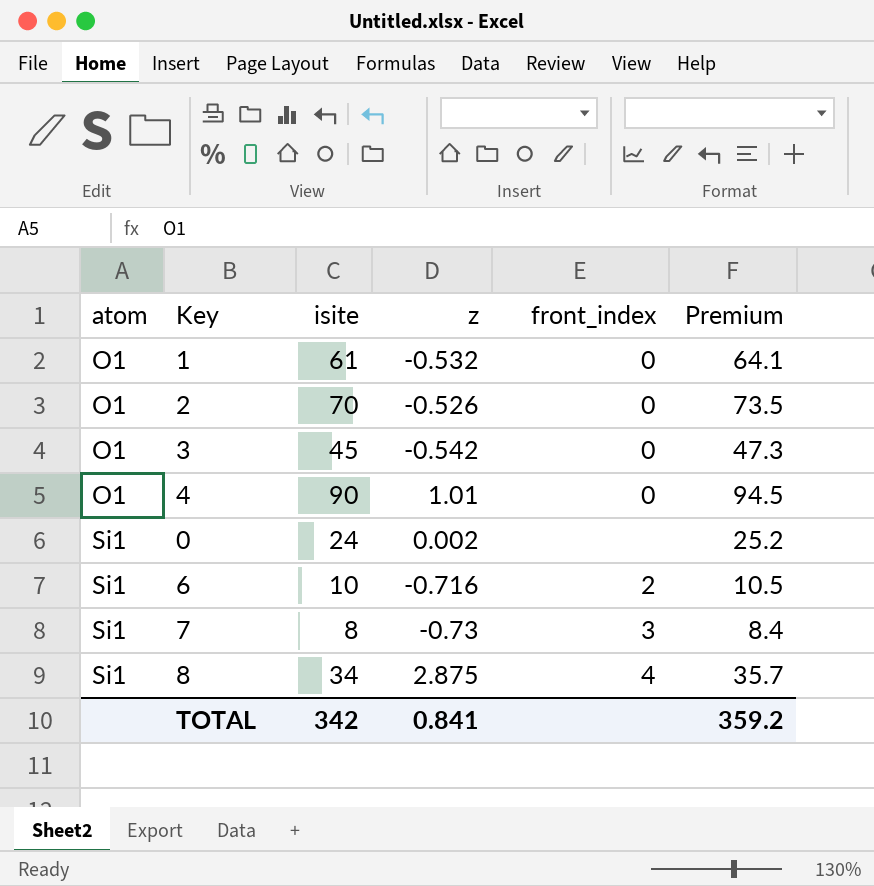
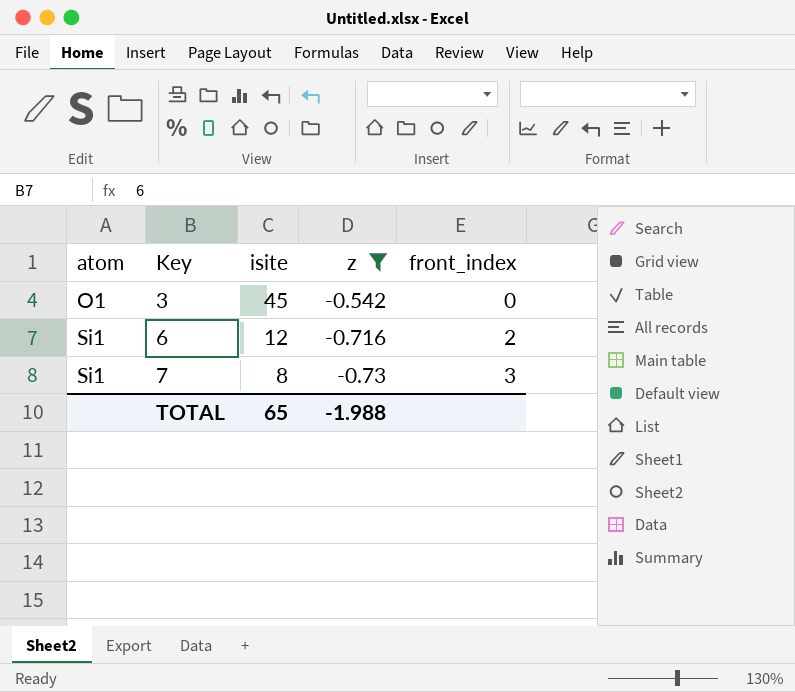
filter: none -> z <= -0.542
column Premium | formula: [isite] * 1.05 -> none
6 | isite: 10 -> 12
TOTAL | isite: 342 -> 65
TOTAL | z: 0.841 -> -1.988

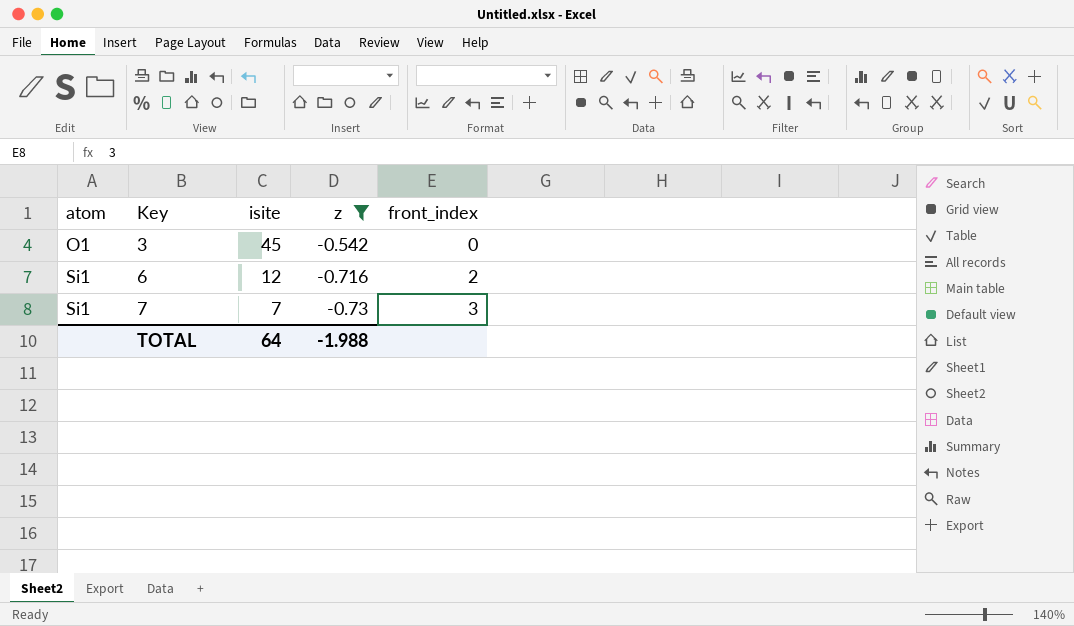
7 | isite: 8 -> 7
TOTAL | isite: 65 -> 64

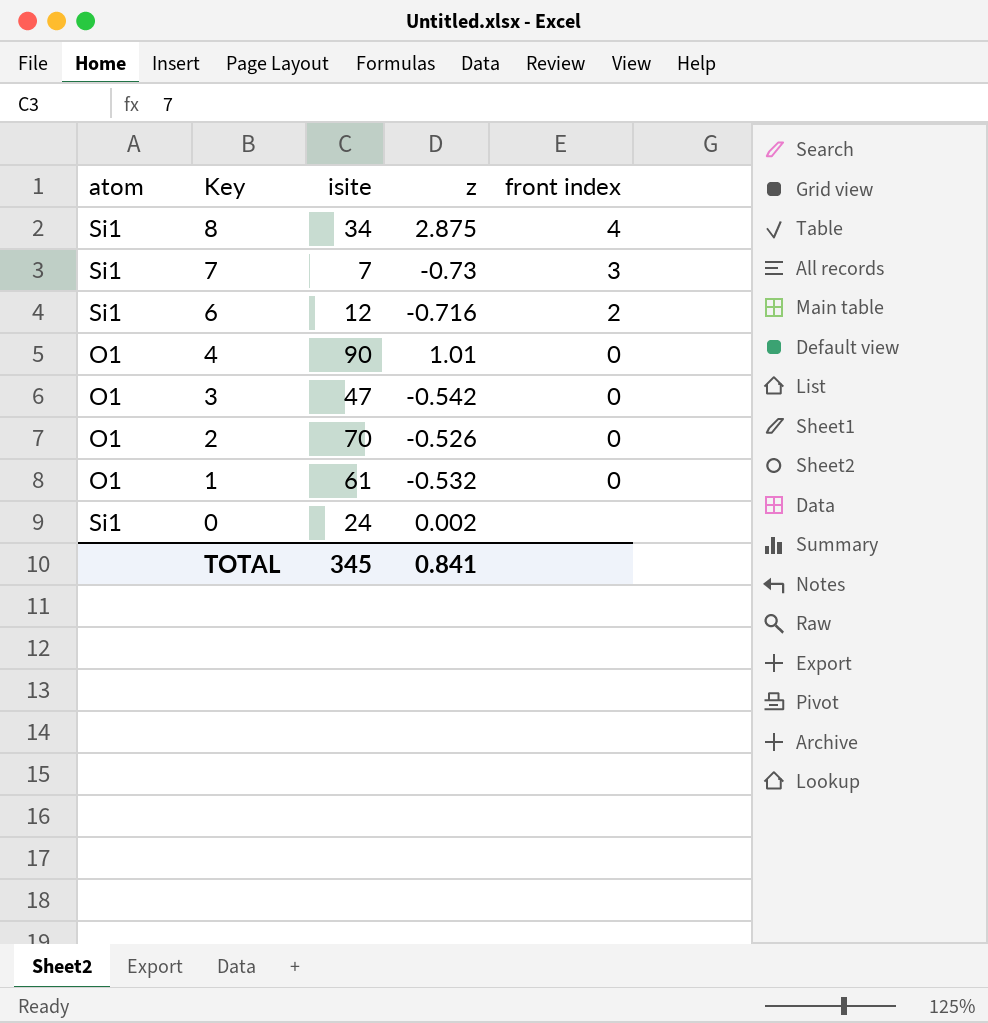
filter: z <= -0.542 -> none
row order: atom ascending -> Key descending
column name: front_index -> front index
3 | isite: 45 -> 47
TOTAL | isite: 64 -> 345
TOTAL | z: -1.988 -> 0.841

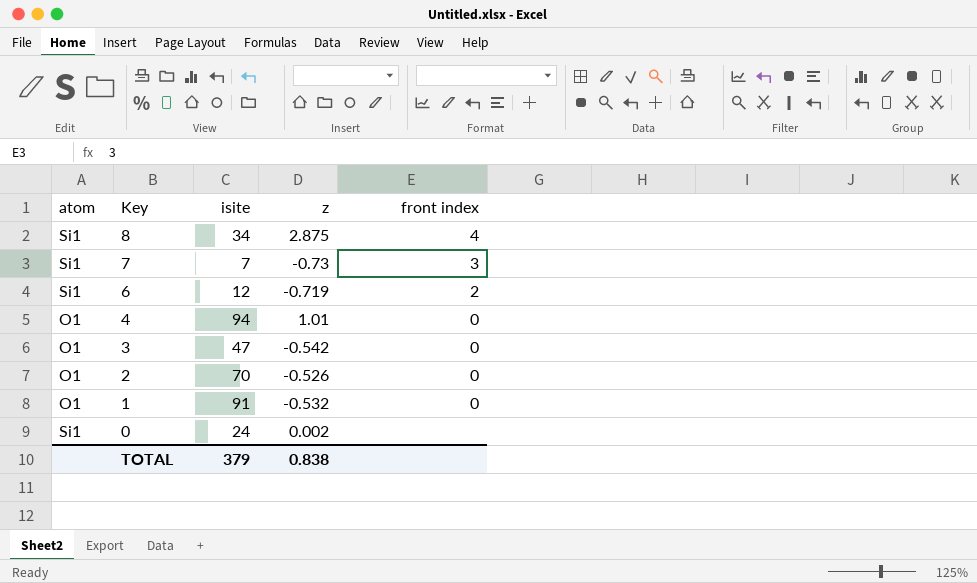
6 | z: -0.716 -> -0.719
4 | isite: 90 -> 94
1 | isite: 61 -> 91
TOTAL | isite: 345 -> 379
TOTAL | z: 0.841 -> 0.838

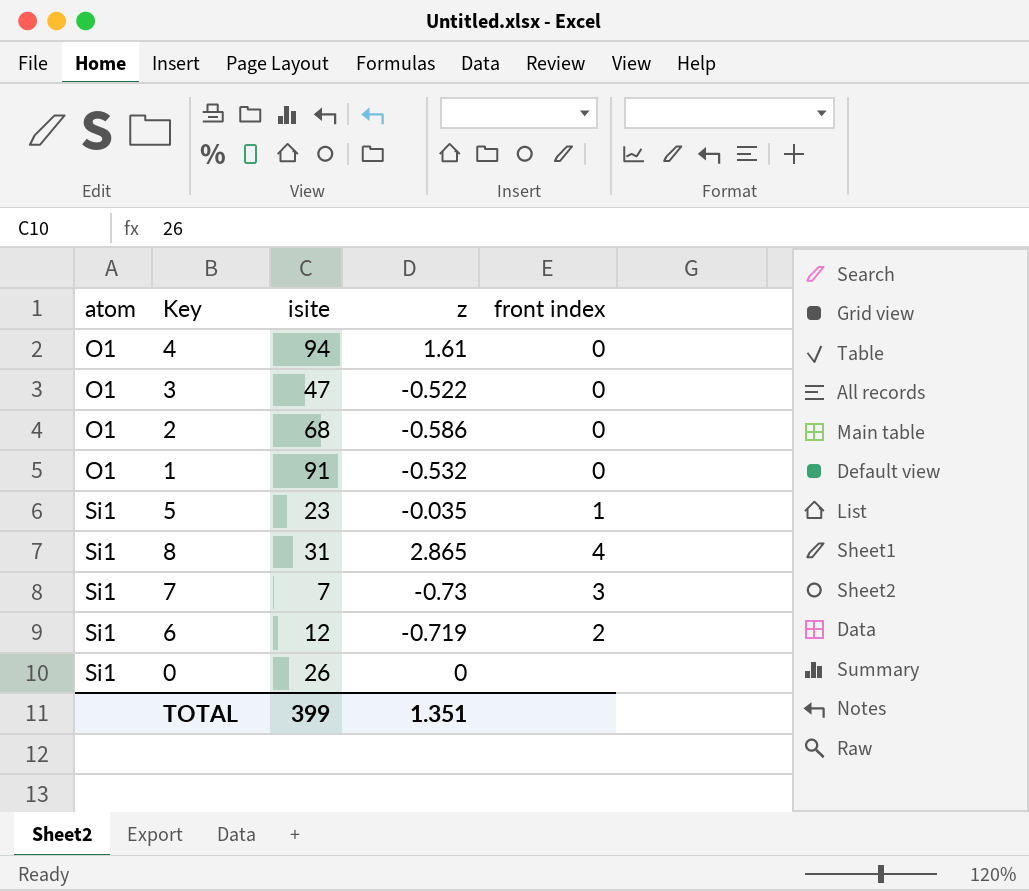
row order: Key descending -> atom ascending
4 | z: 1.01 -> 1.61
3 | z: -0.542 -> -0.522
2 | isite: 70 -> 68
2 | z: -0.526 -> -0.586
row 5: none -> Si1 | 23 | -0.035 | 1
8 | isite: 34 -> 31
8 | z: 2.875 -> 2.865
0 | isite: 24 -> 26
0 | z: 0.002 -> 0
TOTAL | isite: 379 -> 399
TOTAL | z: 0.838 -> 1.351

